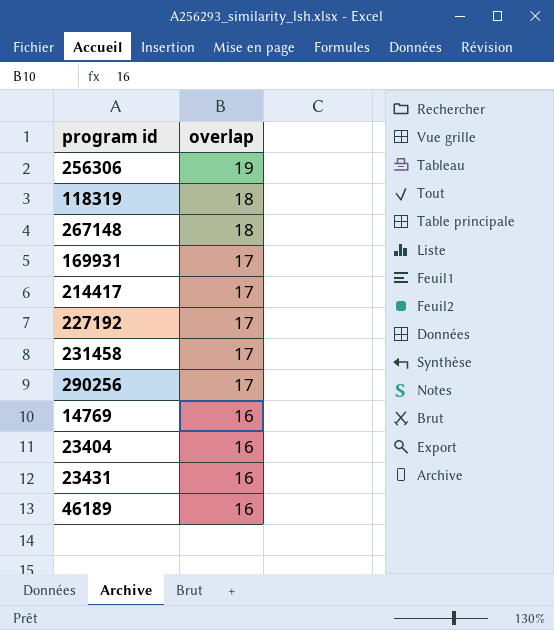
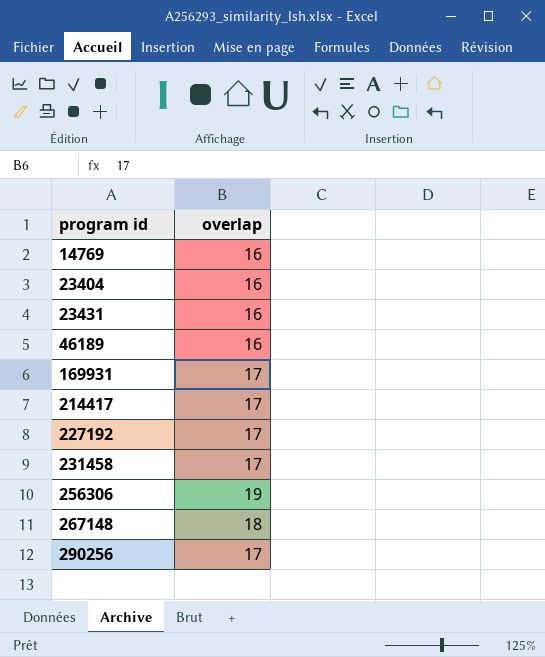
row order: overlap descending -> program id ascending
row 118319: 18 -> none

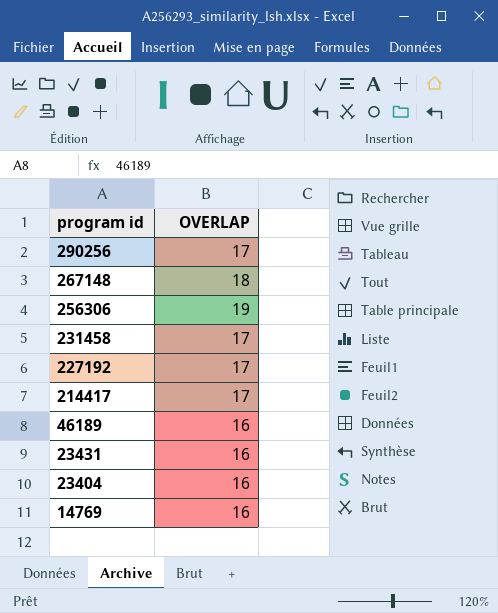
row order: program id ascending -> program id descending
column name: overlap -> OVERLAP
row 169931: 17 -> none

